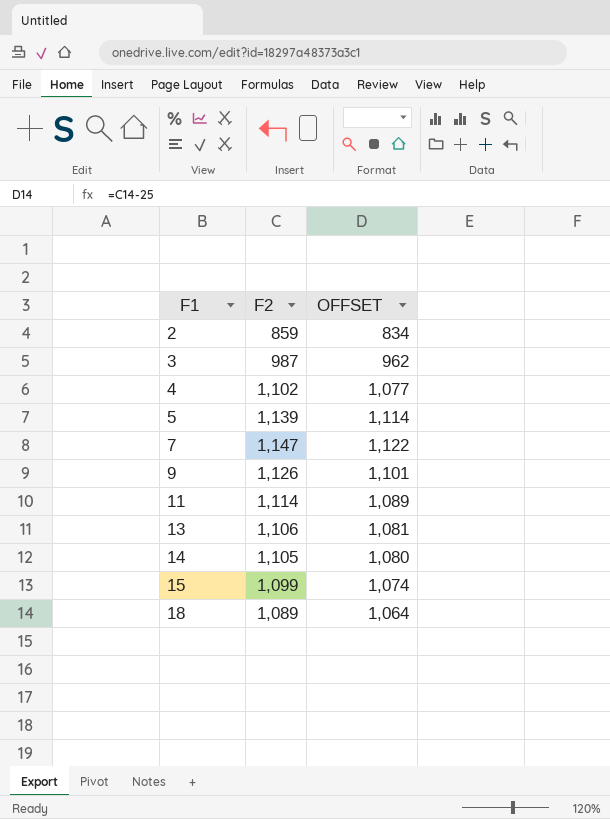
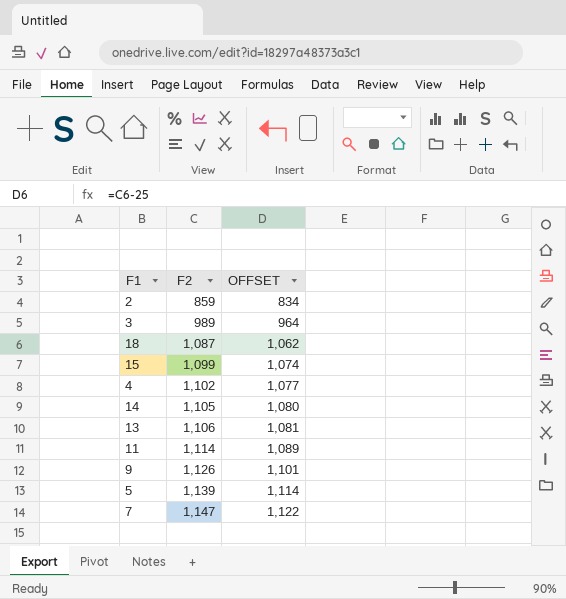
row order: F1 ascending -> F2 ascending
3 | F2: 987 -> 989
3 | OFFSET: 962 -> 964
18 | F2: 1,089 -> 1,087
18 | OFFSET: 1,064 -> 1,062

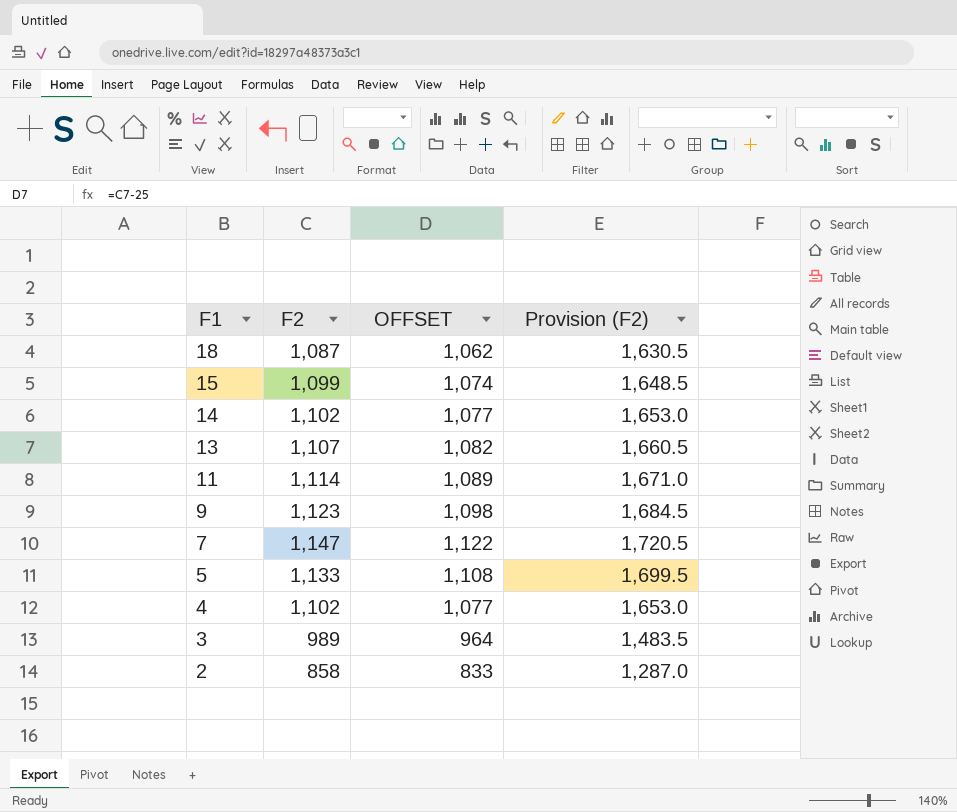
row order: F2 ascending -> F1 descending
column Provision (F2) | formula: none -> [F2] * 1.5
14 | F2: 1,105 -> 1,102
14 | OFFSET: 1,080 -> 1,077
13 | F2: 1,106 -> 1,107
13 | OFFSET: 1,081 -> 1,082
9 | F2: 1,126 -> 1,123
9 | OFFSET: 1,101 -> 1,098
5 | F2: 1,139 -> 1,133
5 | OFFSET: 1,114 -> 1,108
2 | F2: 859 -> 858
2 | OFFSET: 834 -> 833

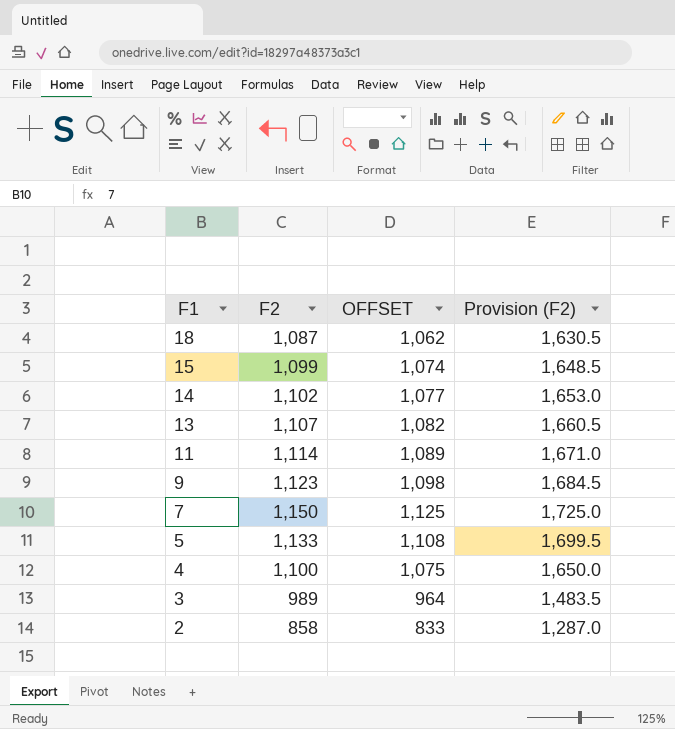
7 | F2: 1,147 -> 1,150
7 | OFFSET: 1,122 -> 1,125
7 | Provision (F2): 1,720.5 -> 1,725.0
4 | F2: 1,102 -> 1,100
4 | OFFSET: 1,077 -> 1,075
4 | Provision (F2): 1,653.0 -> 1,650.0

